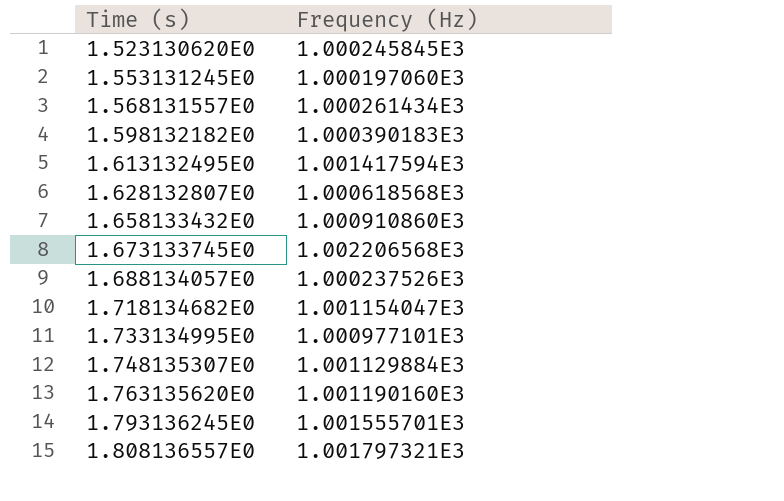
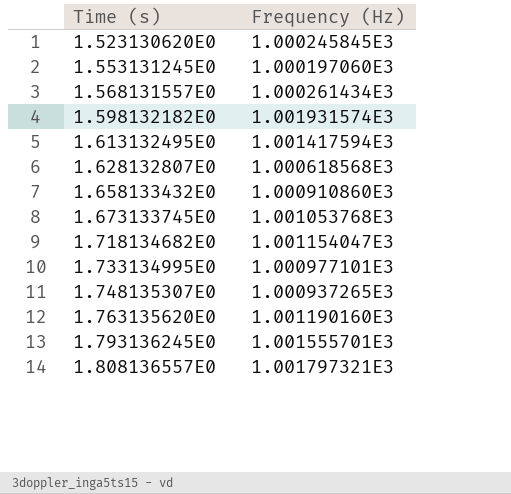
row 1.688134057E0: 1.000237526E3 -> none
1.598132182E0 | Frequency (Hz): 1.000390183E3 -> 1.001931574E3
1.673133745E0 | Frequency (Hz): 1.002206568E3 -> 1.001053768E3
1.748135307E0 | Frequency (Hz): 1.001129884E3 -> 1.000937265E3

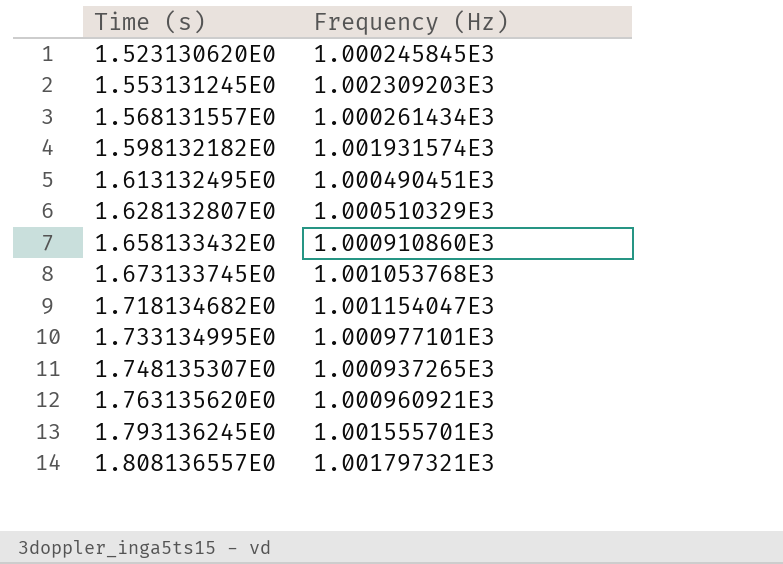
1.553131245E0 | Frequency (Hz): 1.000197060E3 -> 1.002309203E3
1.613132495E0 | Frequency (Hz): 1.001417594E3 -> 1.000490451E3
1.628132807E0 | Frequency (Hz): 1.000618568E3 -> 1.000510329E3
1.763135620E0 | Frequency (Hz): 1.001190160E3 -> 1.000960921E3

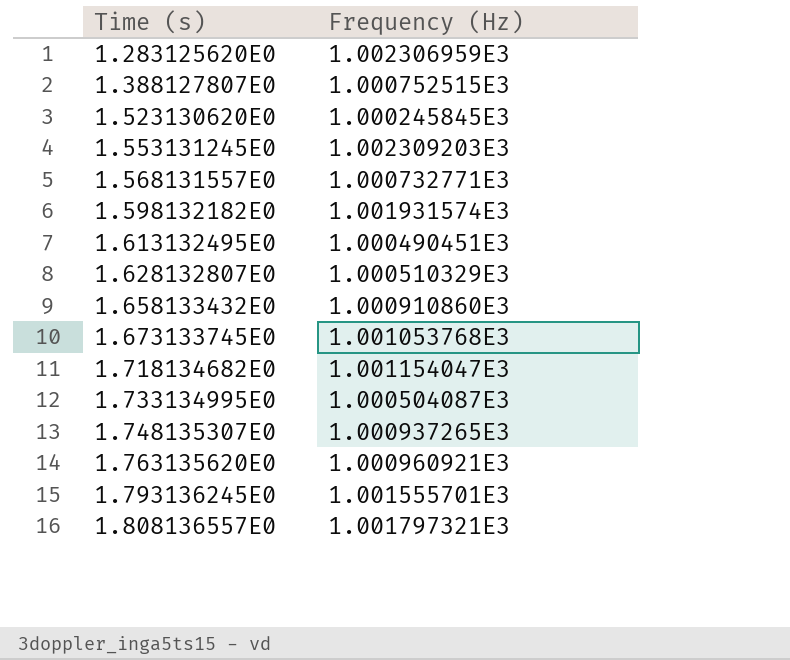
row 1.283125620E0: none -> 1.002306959E3
row 1.388127807E0: none -> 1.000752515E3
1.568131557E0 | Frequency (Hz): 1.000261434E3 -> 1.000732771E3
1.733134995E0 | Frequency (Hz): 1.000977101E3 -> 1.000504087E3

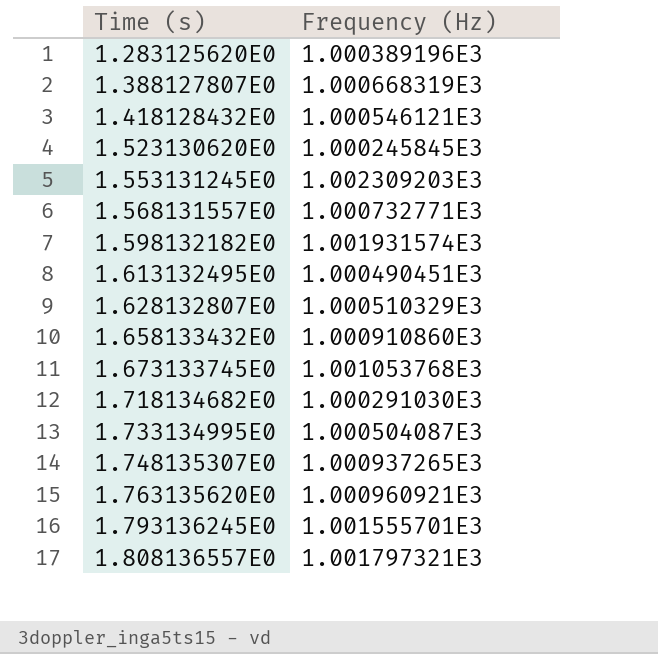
1.283125620E0 | Frequency (Hz): 1.002306959E3 -> 1.000389196E3
1.388127807E0 | Frequency (Hz): 1.000752515E3 -> 1.000668319E3
row 1.418128432E0: none -> 1.000546121E3
1.718134682E0 | Frequency (Hz): 1.001154047E3 -> 1.000291030E3

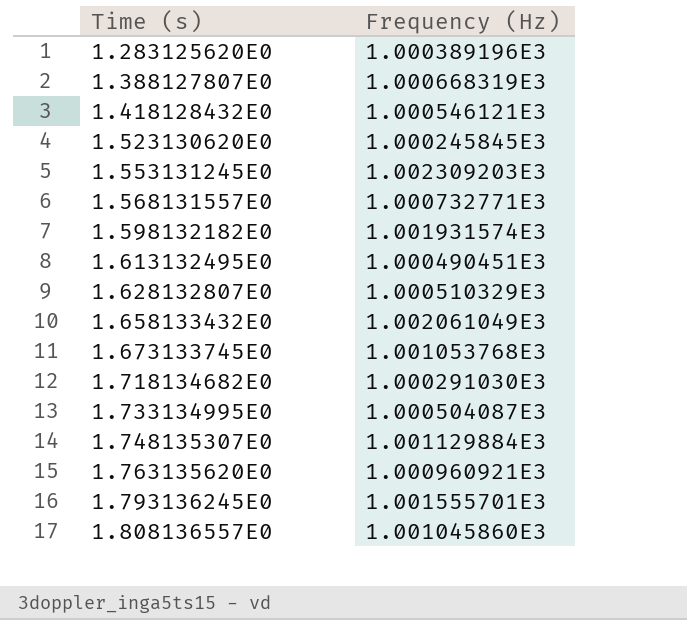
1.658133432E0 | Frequency (Hz): 1.000910860E3 -> 1.002061049E3
1.748135307E0 | Frequency (Hz): 1.000937265E3 -> 1.001129884E3
1.808136557E0 | Frequency (Hz): 1.001797321E3 -> 1.001045860E3

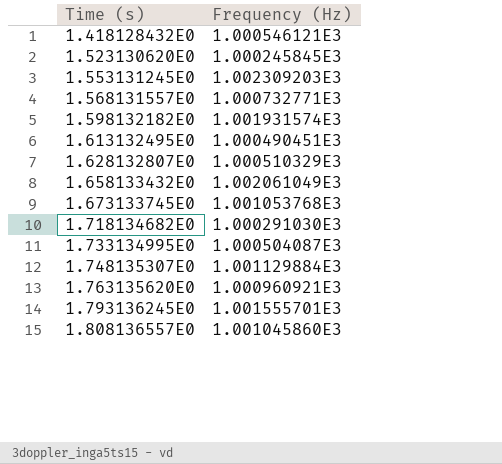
row 1.283125620E0: 1.000389196E3 -> none
row 1.388127807E0: 1.000668319E3 -> none

